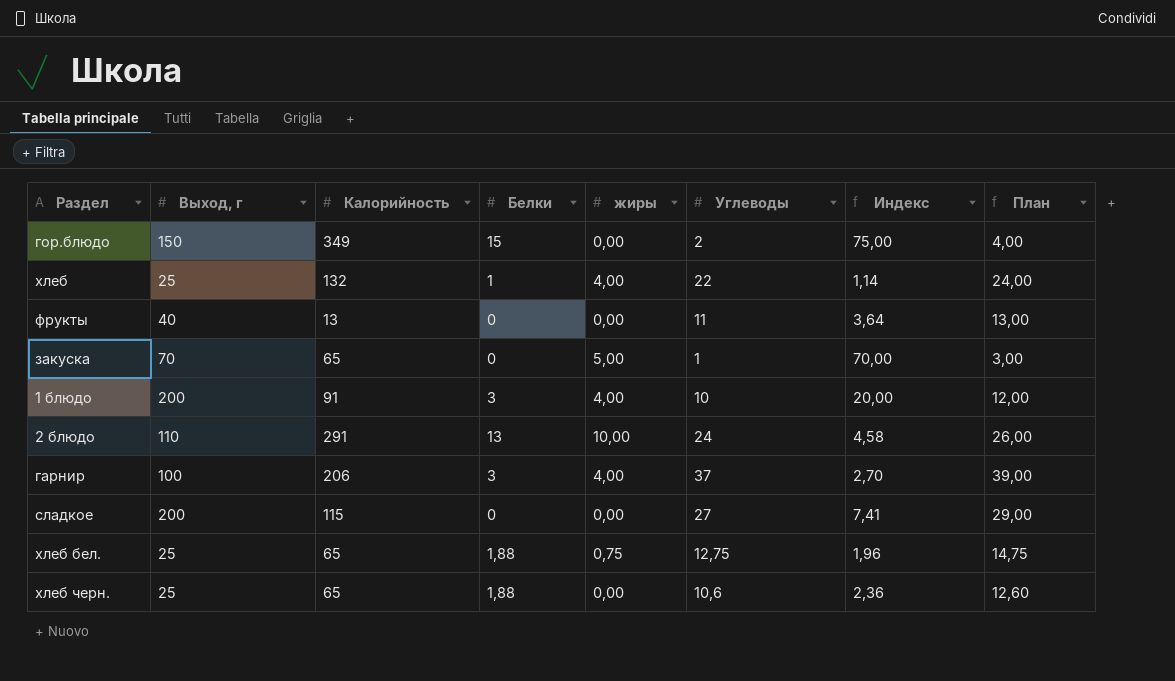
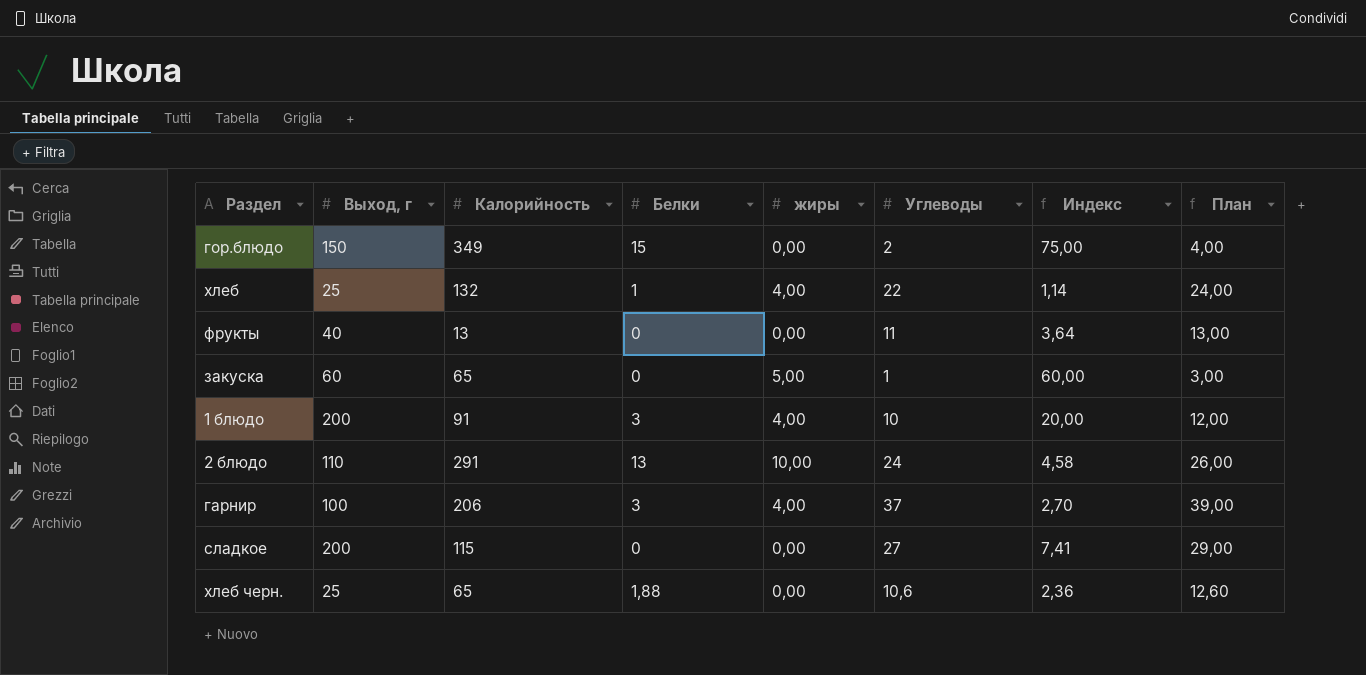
row хлеб бел.: 25 | 65 | 1,88 | 0,75 | 12,75 | 1,96 | 14,75 -> none
закуска | Выход, г: 70 -> 60
закуска | Индекс: 70,00 -> 60,00

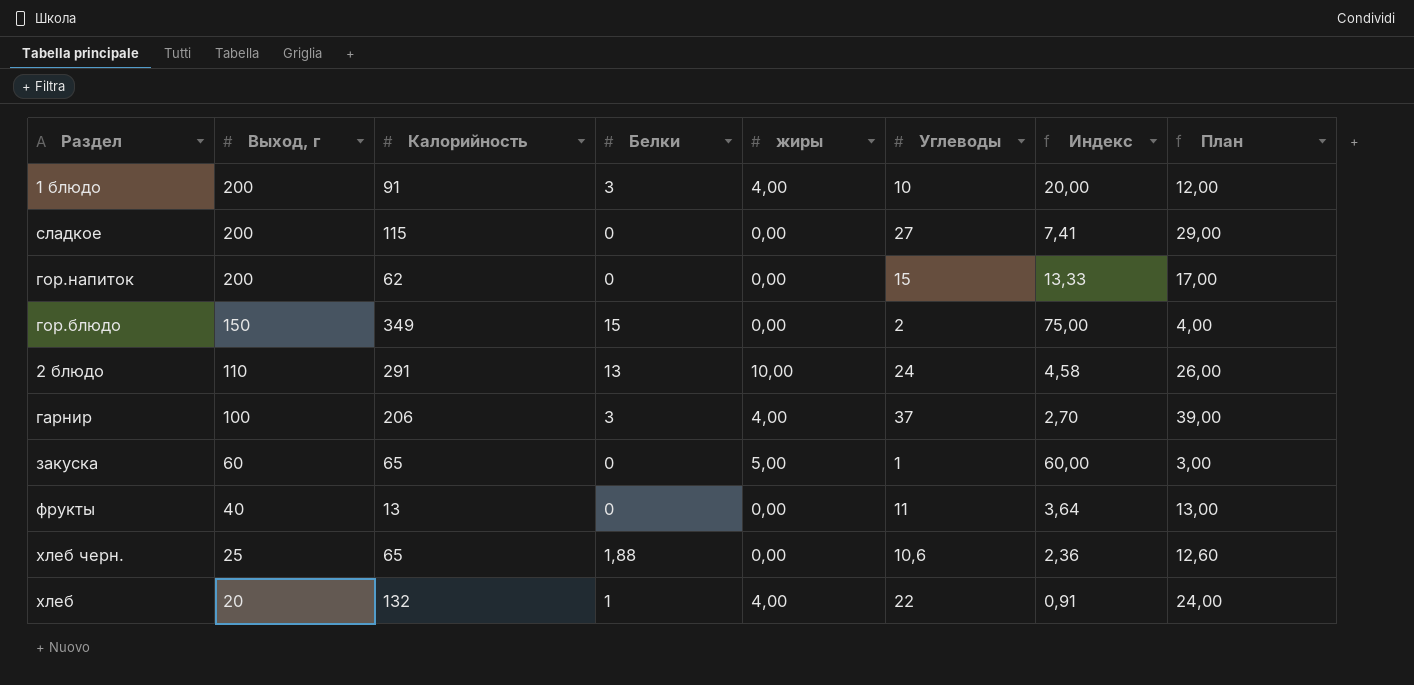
row order: none -> Выход, г descending
row гор.напиток: none -> 200 | 62 | 0 | 0,00 | 15 | 13,33 | 17,00
хлеб | Выход, г: 25 -> 20
хлеб | Индекс: 1,14 -> 0,91

